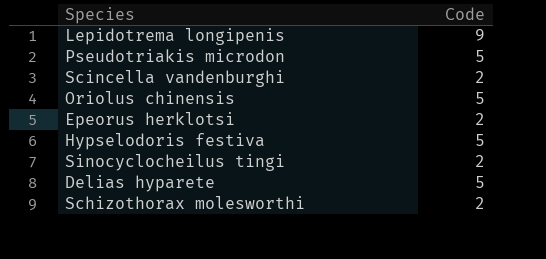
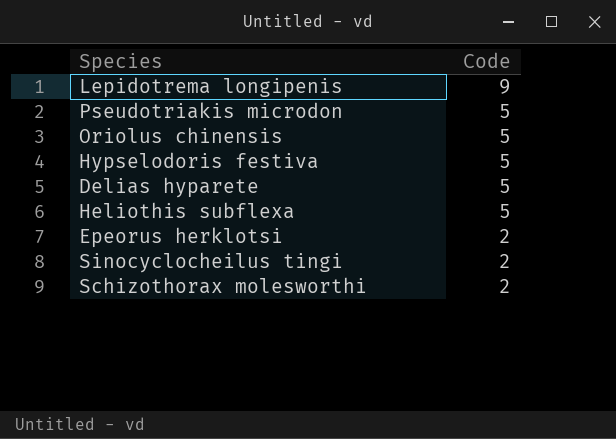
row order: none -> Code descending
row Scincella vandenburghi: 2 -> none
row Heliothis subflexa: none -> 5

